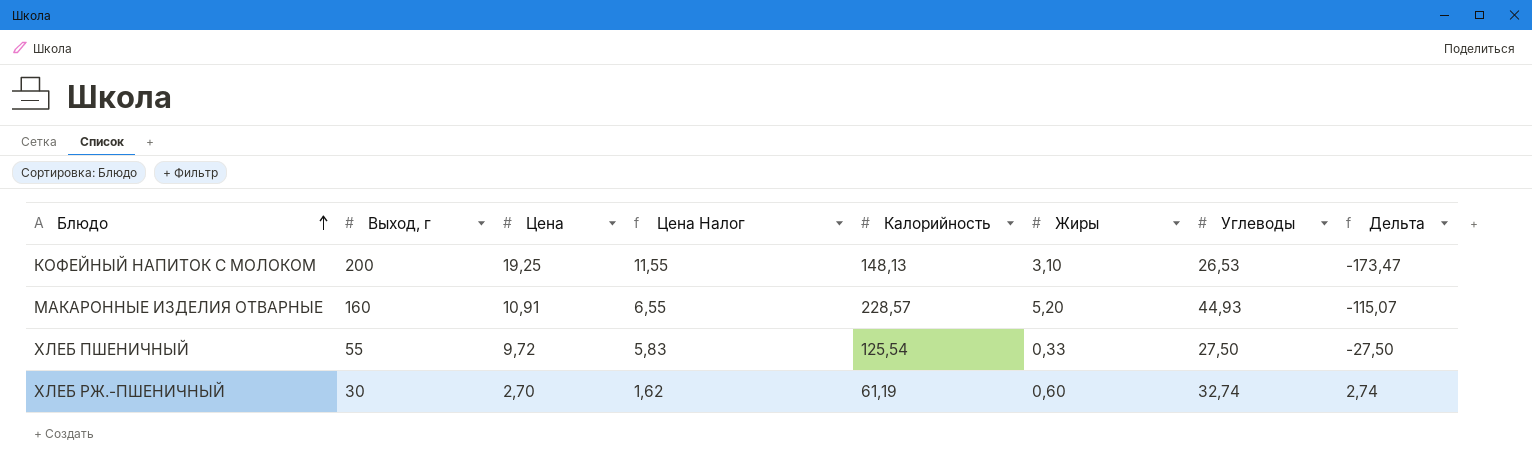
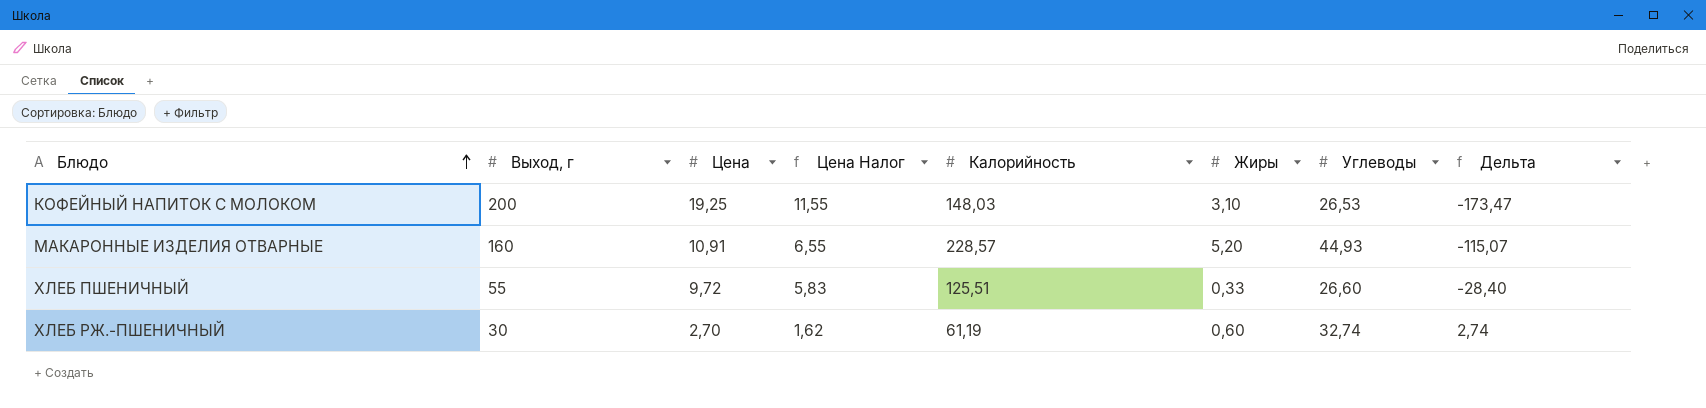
КОФЕЙНЫЙ НАПИТОК С МОЛОКОМ | Калорийность: 148,13 -> 148,03
ХЛЕБ ПШЕНИЧНЫЙ | Калорийность: 125,54 -> 125,51
ХЛЕБ ПШЕНИЧНЫЙ | Углеводы: 27,50 -> 26,60
ХЛЕБ ПШЕНИЧНЫЙ | Дельта: -27,50 -> -28,40

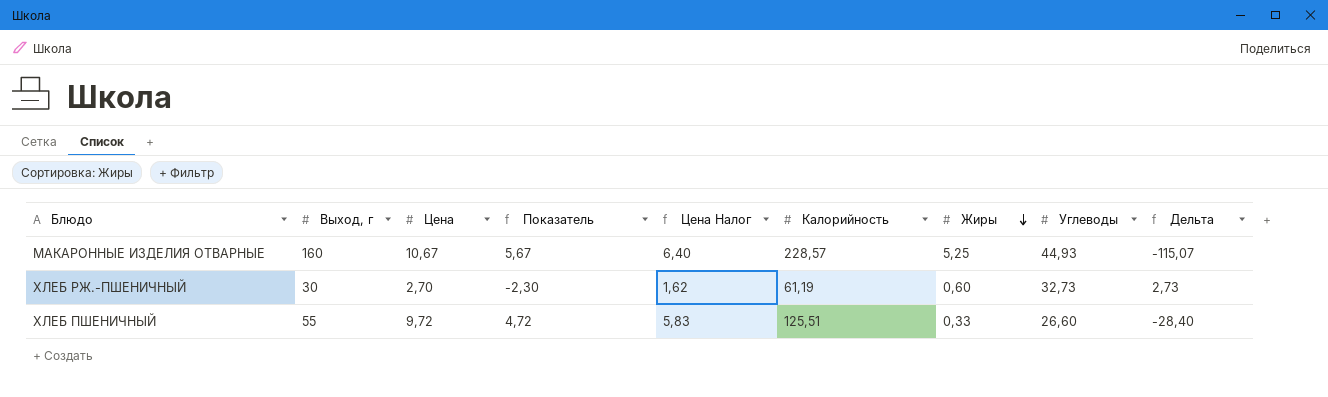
row order: Блюдо ascending -> Жиры descending
column Показатель | formula: none -> [Цена] - 5
row КОФЕЙНЫЙ НАПИТОК С МОЛОКОМ: 200 | 19,25 | 11,55 | 148,03 | 3,10 | 26,53 | -173,47 -> none
МАКАРОННЫЕ ИЗДЕЛИЯ ОТВАРНЫЕ | Цена: 10,91 -> 10,67
МАКАРОННЫЕ ИЗДЕЛИЯ ОТВАРНЫЕ | Цена Налог: 6,55 -> 6,40
МАКАРОННЫЕ ИЗДЕЛИЯ ОТВАРНЫЕ | Жиры: 5,20 -> 5,25
ХЛЕБ РЖ.-ПШЕНИЧНЫЙ | Углеводы: 32,74 -> 32,73
ХЛЕБ РЖ.-ПШЕНИЧНЫЙ | Дельта: 2,74 -> 2,73

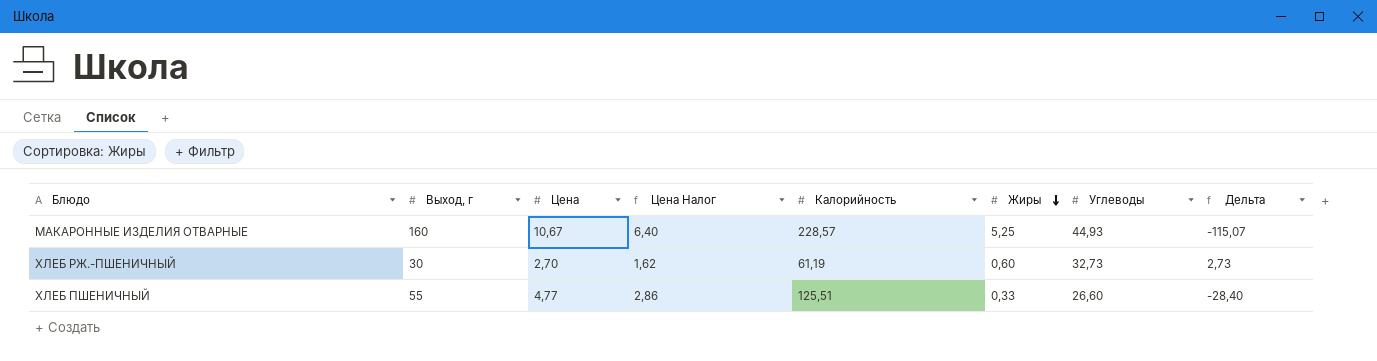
column Показатель | formula: [Цена] - 5 -> none
ХЛЕБ ПШЕНИЧНЫЙ | Цена: 9,72 -> 4,77
ХЛЕБ ПШЕНИЧНЫЙ | Цена Налог: 5,83 -> 2,86

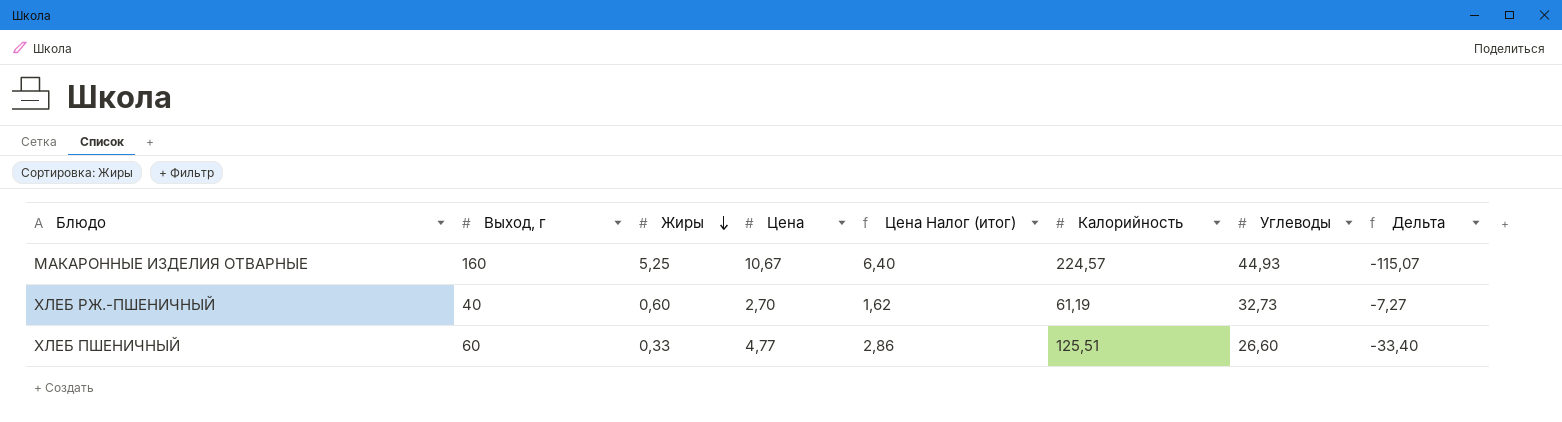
column Жиры | position: 6 -> 3
column name: Цена Налог -> Цена Налог (итог)
МАКАРОННЫЕ ИЗДЕЛИЯ ОТВАРНЫЕ | Калорийность: 228,57 -> 224,57
ХЛЕБ РЖ.-ПШЕНИЧНЫЙ | Выход, г: 30 -> 40
ХЛЕБ РЖ.-ПШЕНИЧНЫЙ | Дельта: 2,73 -> -7,27
ХЛЕБ ПШЕНИЧНЫЙ | Выход, г: 55 -> 60
ХЛЕБ ПШЕНИЧНЫЙ | Дельта: -28,40 -> -33,40

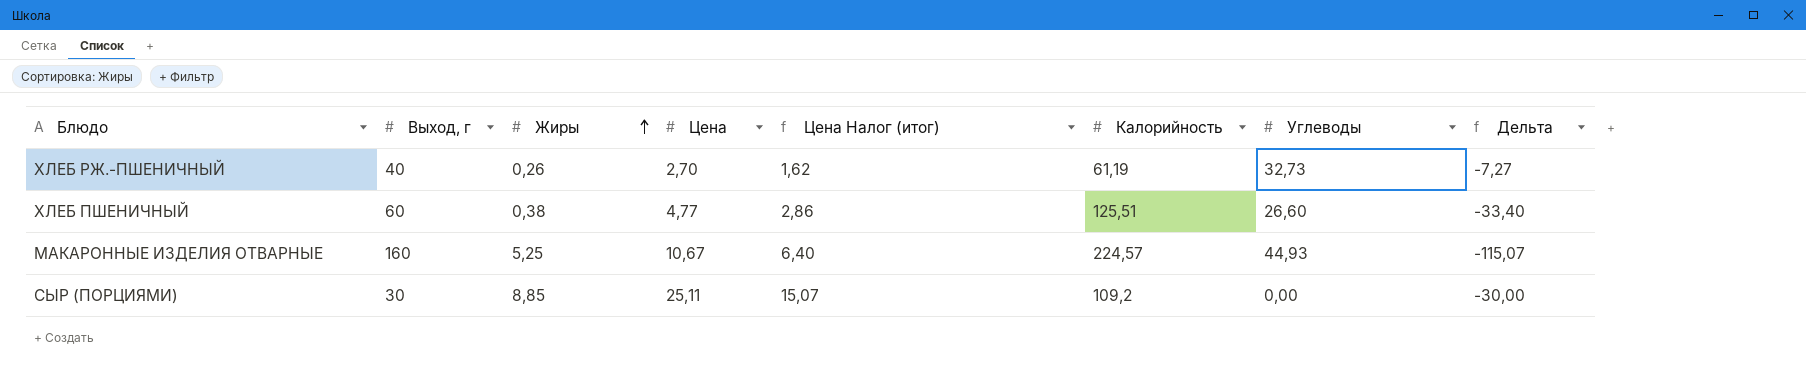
row order: Жиры descending -> Жиры ascending
ХЛЕБ РЖ.-ПШЕНИЧНЫЙ | Жиры: 0,60 -> 0,26
ХЛЕБ ПШЕНИЧНЫЙ | Жиры: 0,33 -> 0,38
row СЫР (ПОРЦИЯМИ): none -> 30 | 8,85 | 25,11 | 15,07 | 109,2 | 0,00 | -30,00

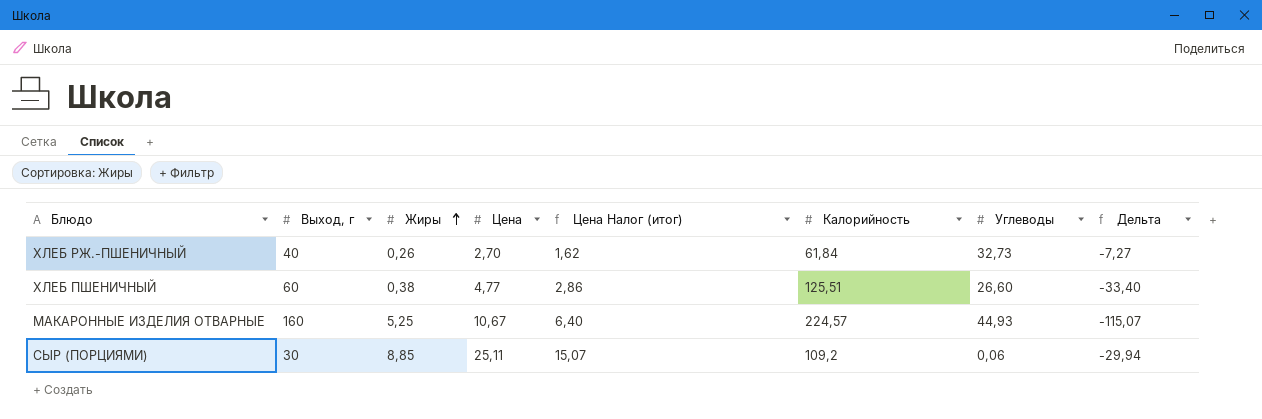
ХЛЕБ РЖ.-ПШЕНИЧНЫЙ | Калорийность: 61,19 -> 61,84
СЫР (ПОРЦИЯМИ) | Углеводы: 0,00 -> 0,06
СЫР (ПОРЦИЯМИ) | Дельта: -30,00 -> -29,94

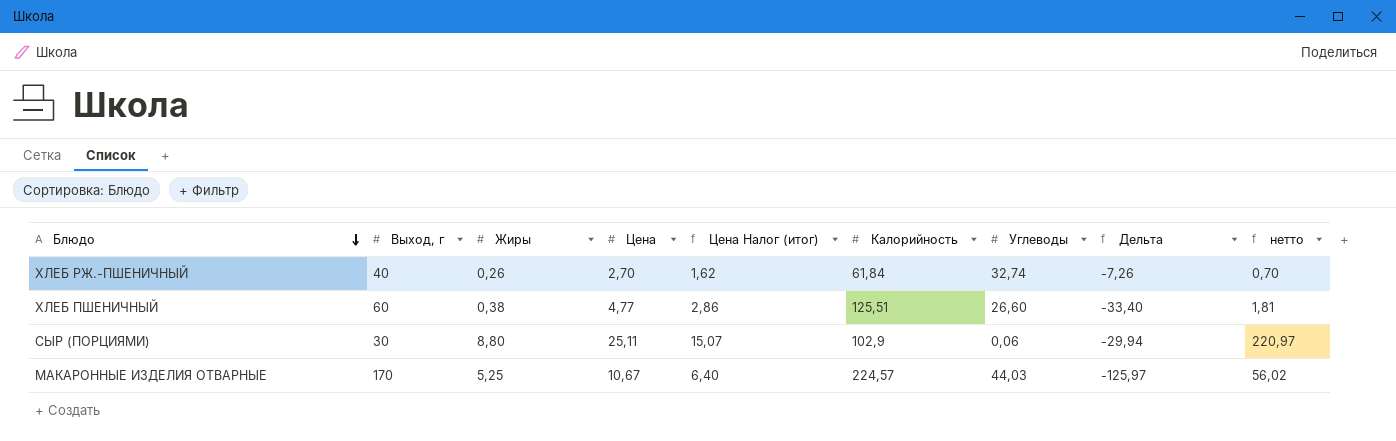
row order: Жиры ascending -> Блюдо descending
column нетто | formula: none -> [Жиры] * [Цена]
ХЛЕБ РЖ.-ПШЕНИЧНЫЙ | Углеводы: 32,73 -> 32,74
ХЛЕБ РЖ.-ПШЕНИЧНЫЙ | Дельта: -7,27 -> -7,26
СЫР (ПОРЦИЯМИ) | Жиры: 8,85 -> 8,80
СЫР (ПОРЦИЯМИ) | Калорийность: 109,2 -> 102,9
МАКАРОННЫЕ ИЗДЕЛИЯ ОТВАРНЫЕ | Выход, г: 160 -> 170
МАКАРОННЫЕ ИЗДЕЛИЯ ОТВАРНЫЕ | Углеводы: 44,93 -> 44,03
МАКАРОННЫЕ ИЗДЕЛИЯ ОТВАРНЫЕ | Дельта: -115,07 -> -125,97

